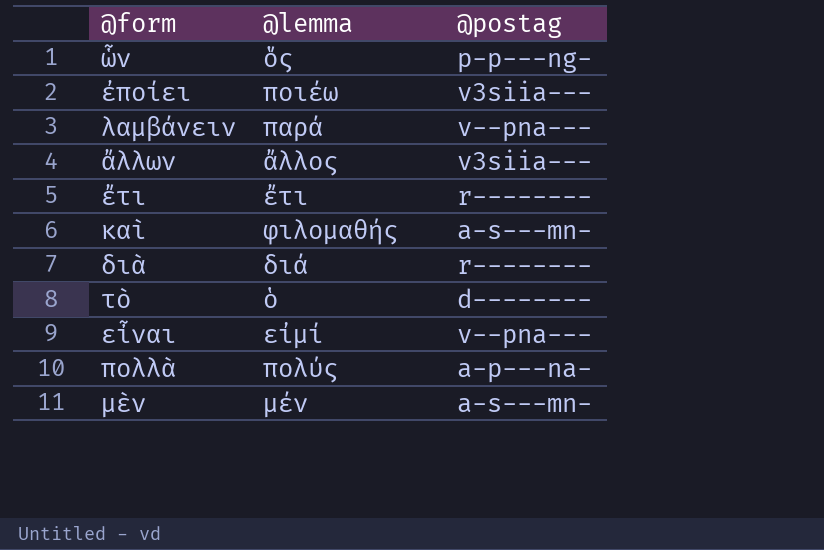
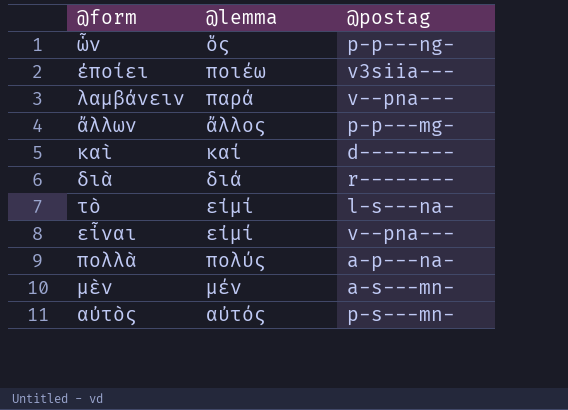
row ἔτι: ἔτι | r-------- -> none
ἄλλων | @postag: v3siia--- -> p-p---mg-
καὶ | @lemma: φιλομαθής -> καί
καὶ | @postag: a-s---mn- -> d--------
τὸ | @lemma: ὁ -> εἰμί
τὸ | @postag: d-------- -> l-s---na-
row αὐτὸς: none -> αὐτός | p-s---mn-

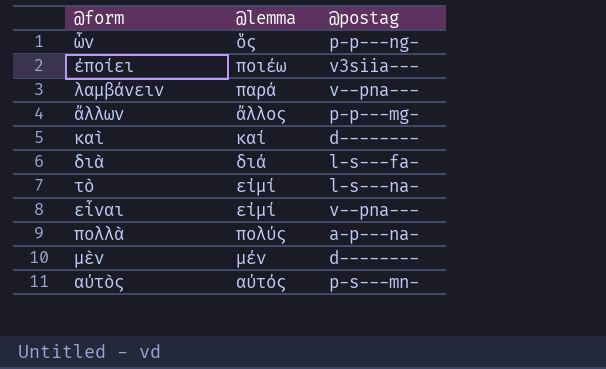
διὰ | @postag: r-------- -> l-s---fa-
μὲν | @postag: a-s---mn- -> d--------

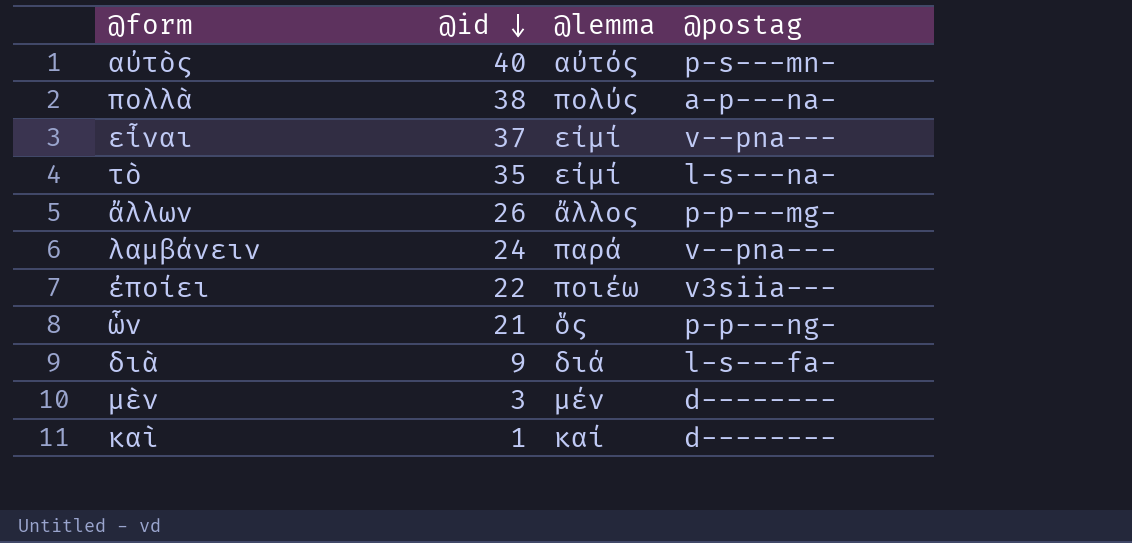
row order: none -> @id descending
column @id | position: none -> 2

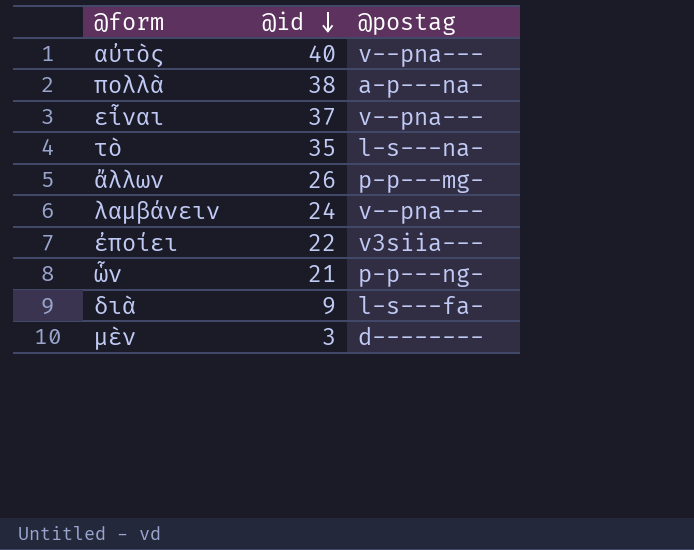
column @lemma | position: 3 -> none
row καὶ: 1 | καί | d-------- -> none
αὐτὸς | @postag: p-s---mn- -> v--pna---

